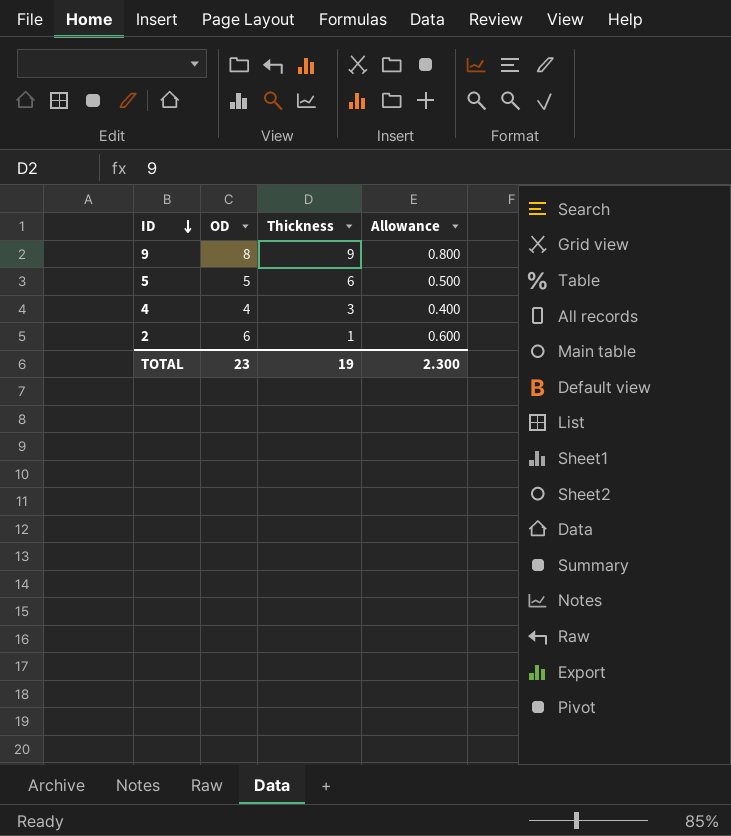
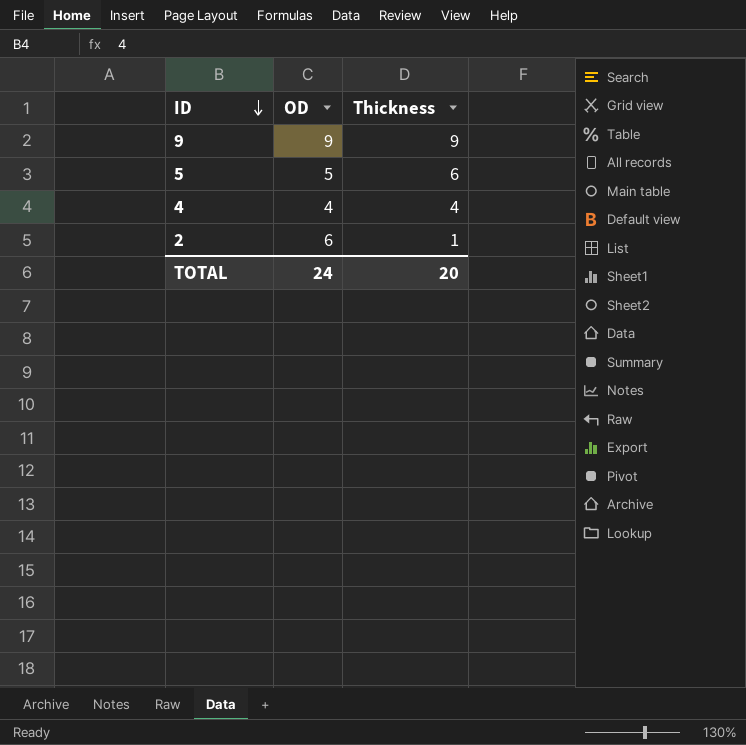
column Allowance | formula: [OD] * 0.1 -> none
9 | OD: 8 -> 9
4 | Thickness: 3 -> 4
TOTAL | OD: 23 -> 24
TOTAL | Thickness: 19 -> 20

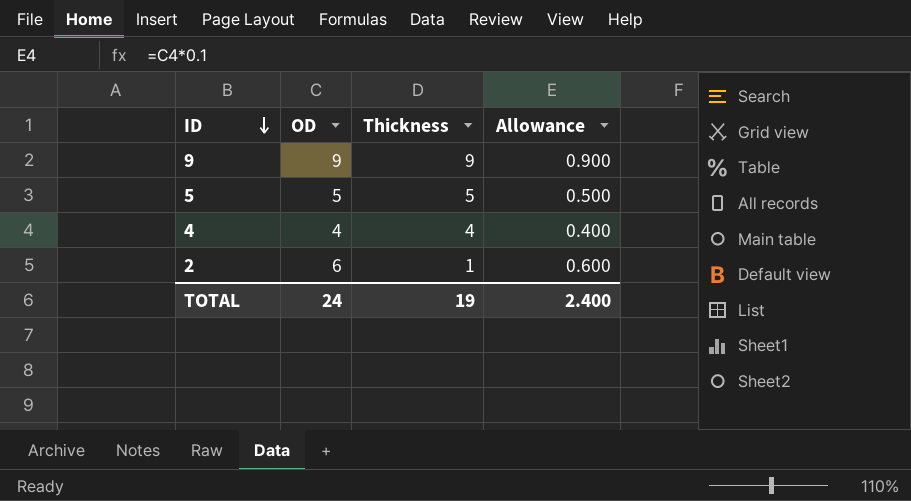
column Allowance | formula: none -> [OD] * 0.1
5 | Thickness: 6 -> 5
TOTAL | Thickness: 20 -> 19

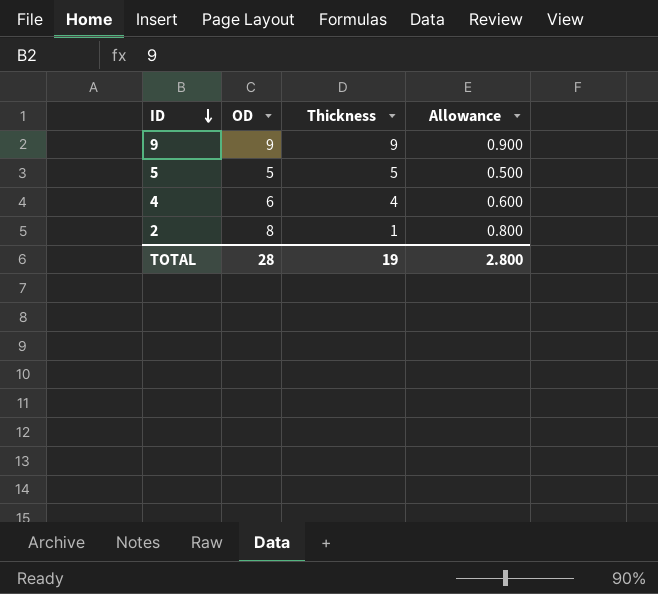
4 | OD: 4 -> 6
4 | Allowance: 0.400 -> 0.600
2 | OD: 6 -> 8
2 | Allowance: 0.600 -> 0.800
TOTAL | OD: 24 -> 28
TOTAL | Allowance: 2.400 -> 2.800

